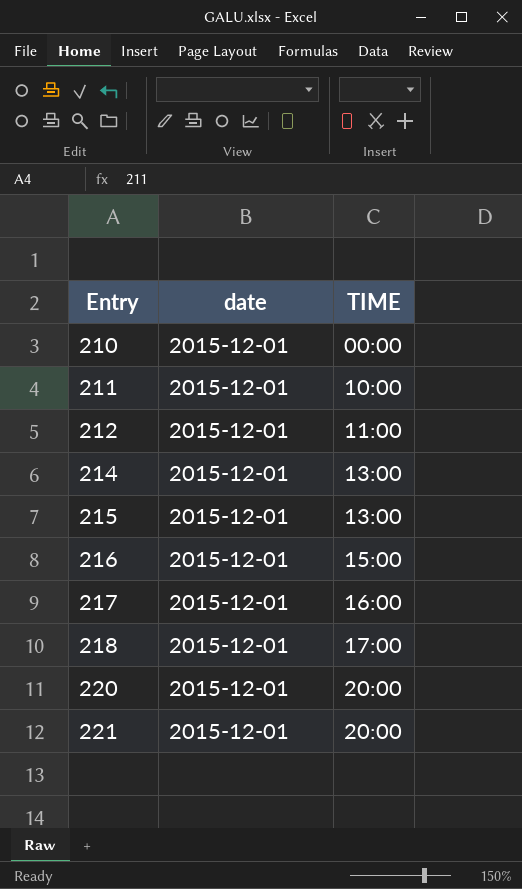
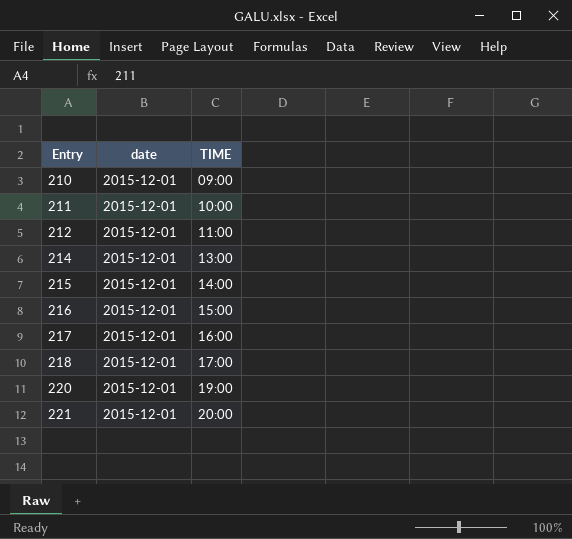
210 | TIME: 00:00 -> 09:00
215 | TIME: 13:00 -> 14:00
220 | TIME: 20:00 -> 19:00

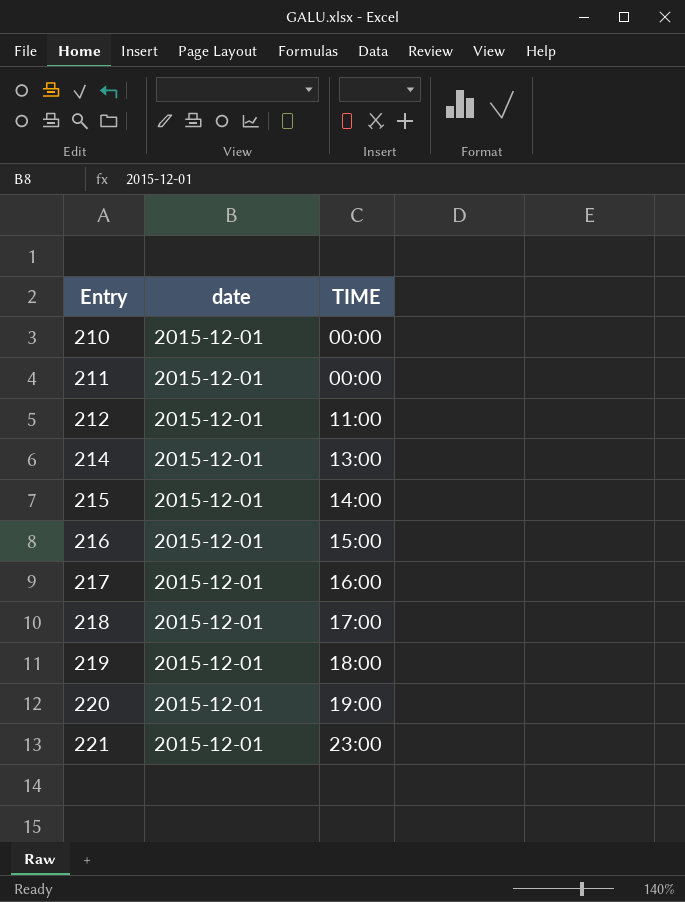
210 | TIME: 09:00 -> 00:00
211 | TIME: 10:00 -> 00:00
row 219: none -> 2015-12-01 | 18:00
221 | TIME: 20:00 -> 23:00

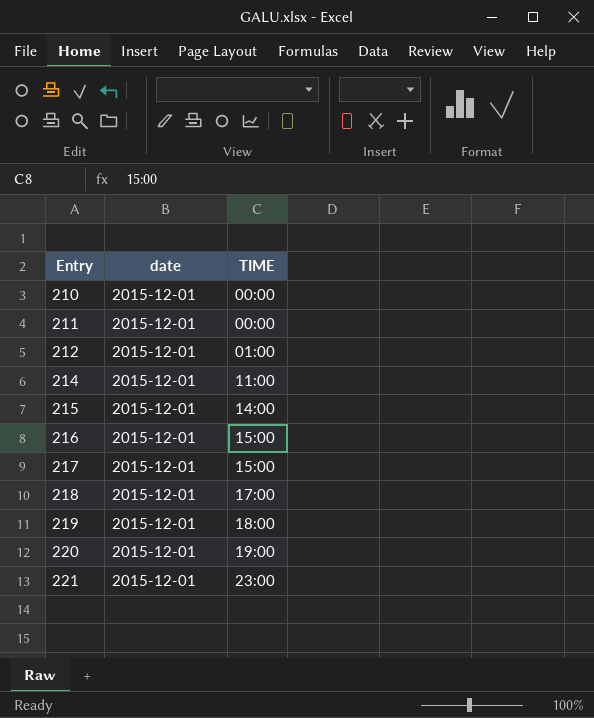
212 | TIME: 11:00 -> 01:00
214 | TIME: 13:00 -> 11:00
217 | TIME: 16:00 -> 15:00

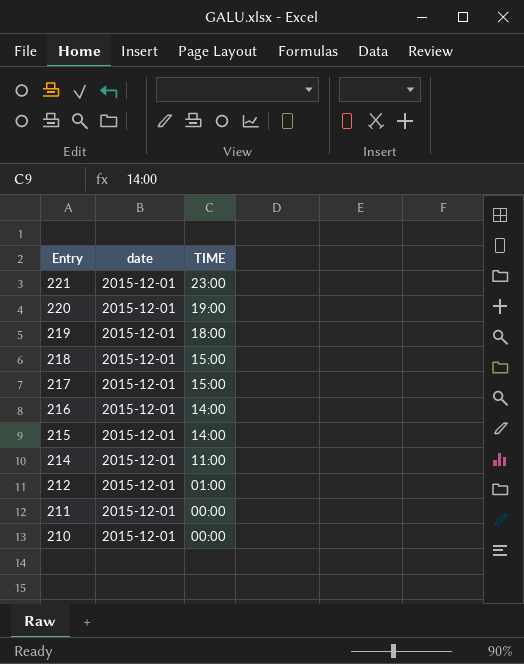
row order: Entry ascending -> Entry descending
218 | TIME: 17:00 -> 15:00
216 | TIME: 15:00 -> 14:00

